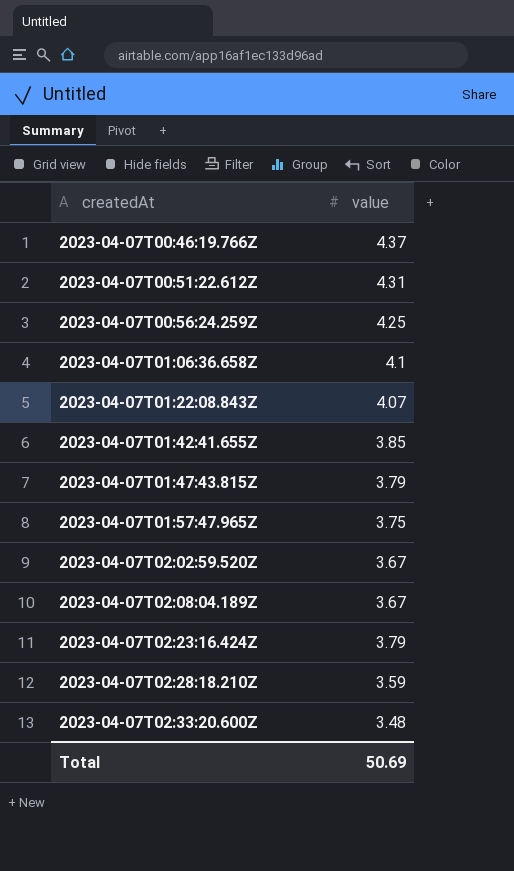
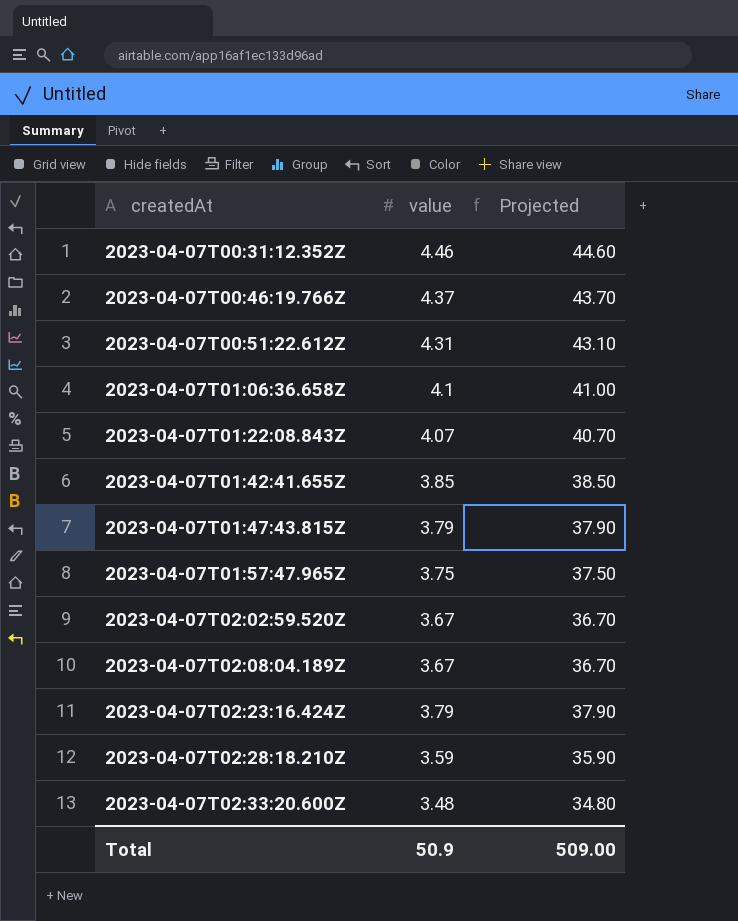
column Projected | formula: none -> [value] * 10
row 2023-04-07T00:56:24.259Z: 4.25 -> none
row 2023-04-07T00:31:12.352Z: none -> 4.46 | 44.60
Total | value: 50.69 -> 50.9

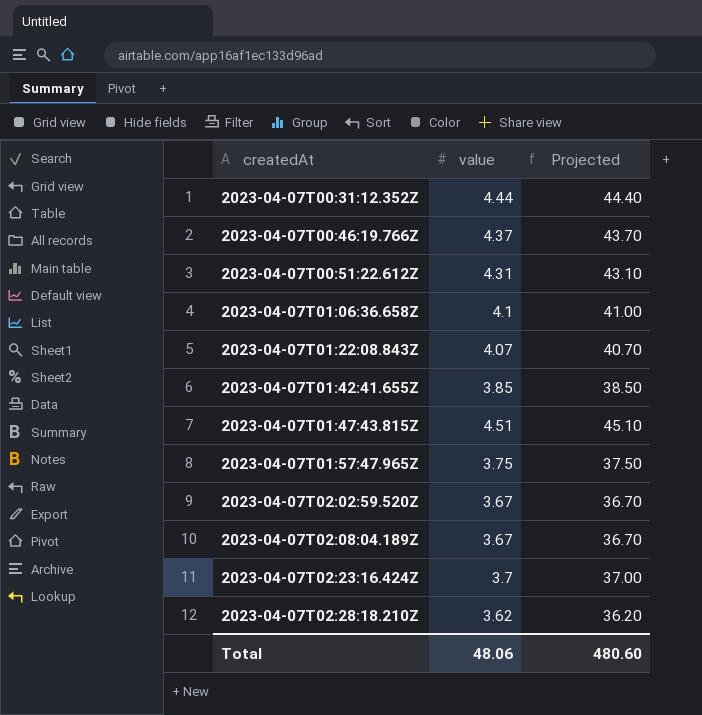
row 2023-04-07T02:33:20.600Z: 3.48 | 34.80 -> none
2023-04-07T00:31:12.352Z | value: 4.46 -> 4.44
2023-04-07T00:31:12.352Z | Projected: 44.60 -> 44.40
2023-04-07T01:47:43.815Z | value: 3.79 -> 4.51
2023-04-07T01:47:43.815Z | Projected: 37.90 -> 45.10
2023-04-07T02:23:16.424Z | value: 3.79 -> 3.7
2023-04-07T02:23:16.424Z | Projected: 37.90 -> 37.00
2023-04-07T02:28:18.210Z | value: 3.59 -> 3.62
2023-04-07T02:28:18.210Z | Projected: 35.90 -> 36.20
Total | value: 50.9 -> 48.06
Total | Projected: 509.00 -> 480.60

